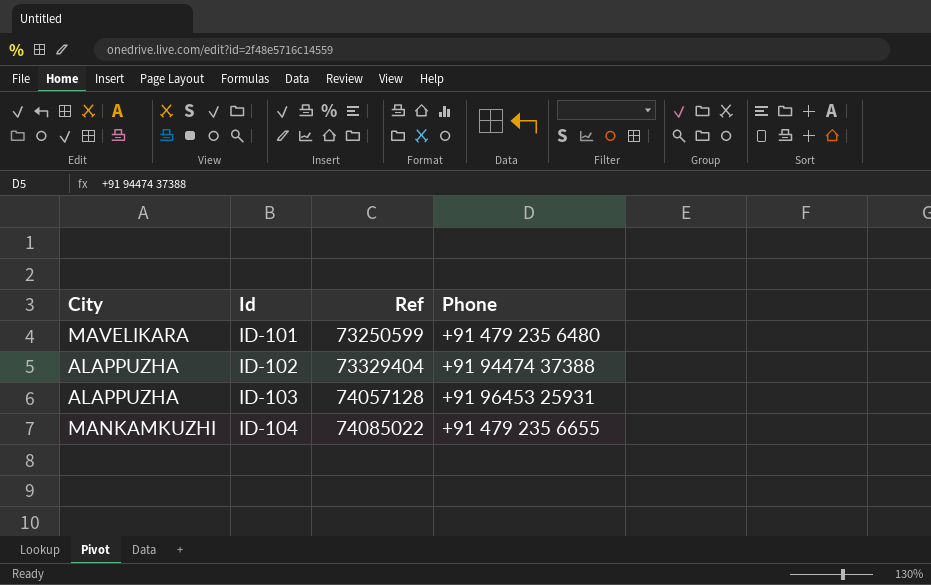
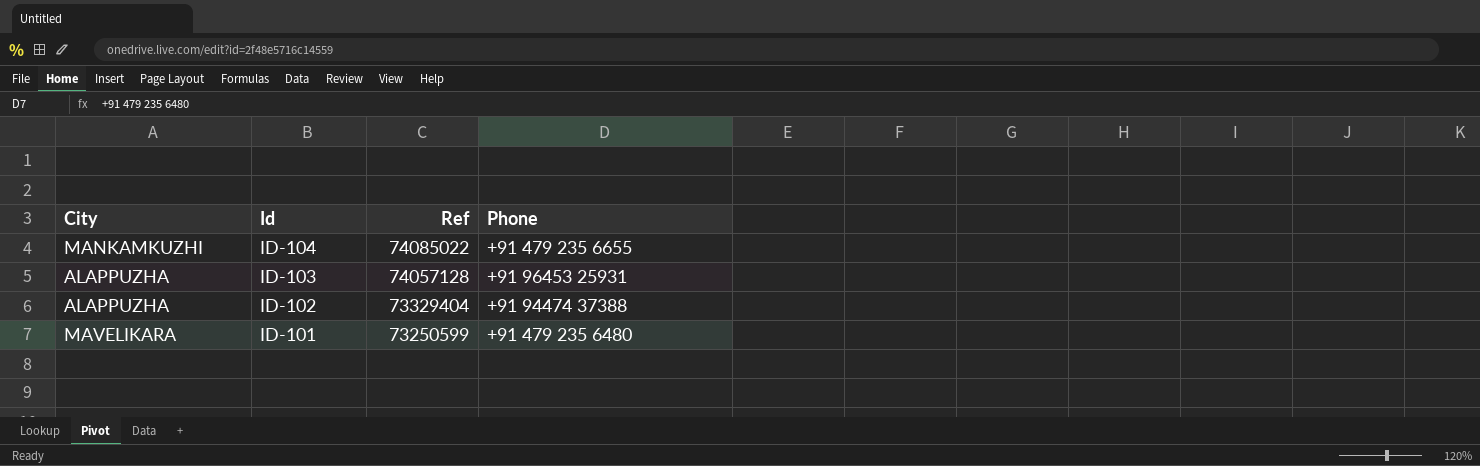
row order: Id ascending -> Id descending

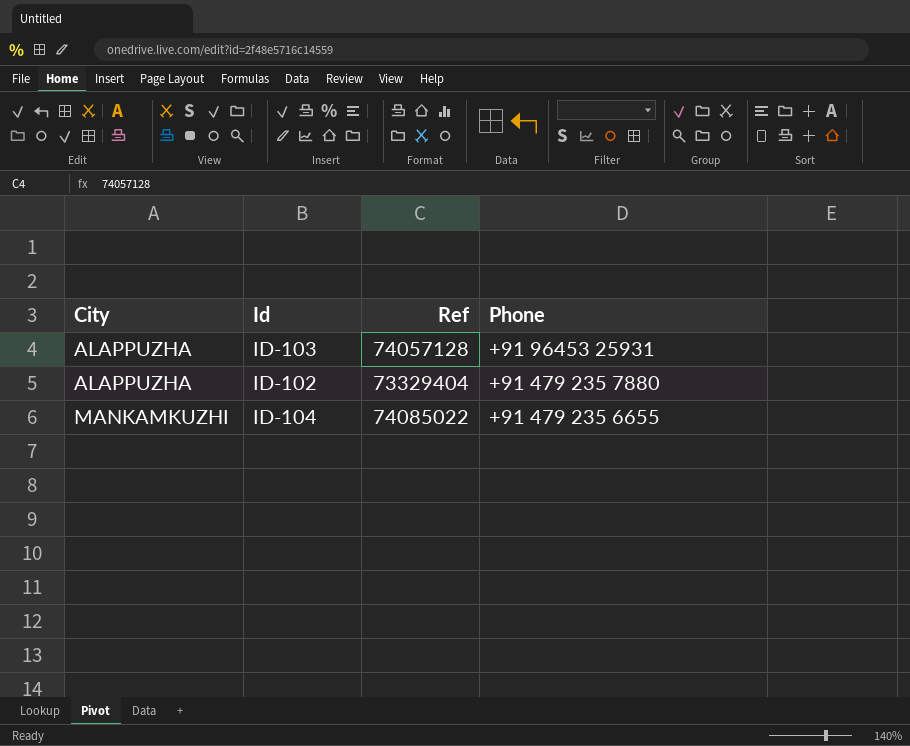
row order: Id descending -> City ascending
row ID-101: MAVELIKARA | 73250599 | +91 479 235 6480 -> none
ID-102 | Phone: +91 94474 37388 -> +91 479 235 7880

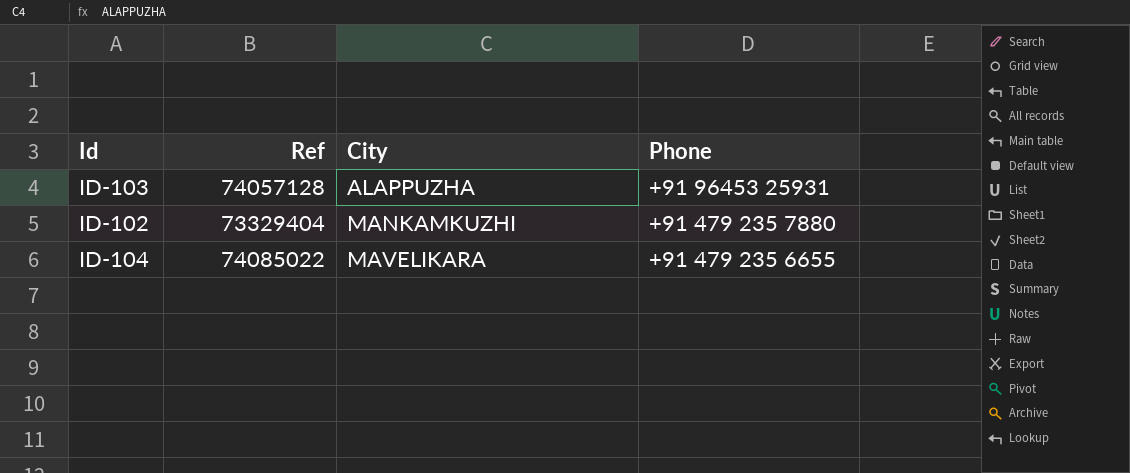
column City | position: 1 -> 3
ID-102 | City: ALAPPUZHA -> MANKAMKUZHI
ID-104 | City: MANKAMKUZHI -> MAVELIKARA

